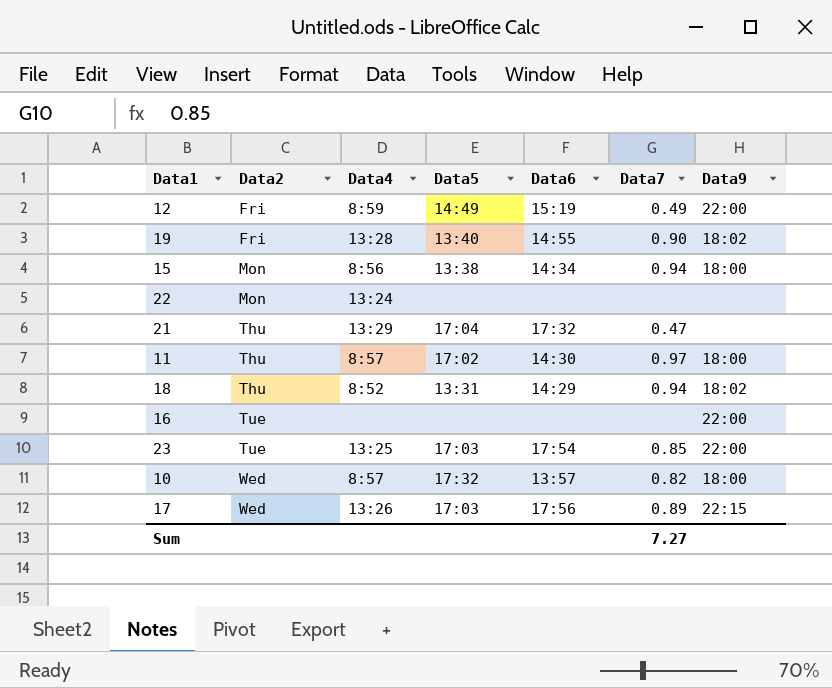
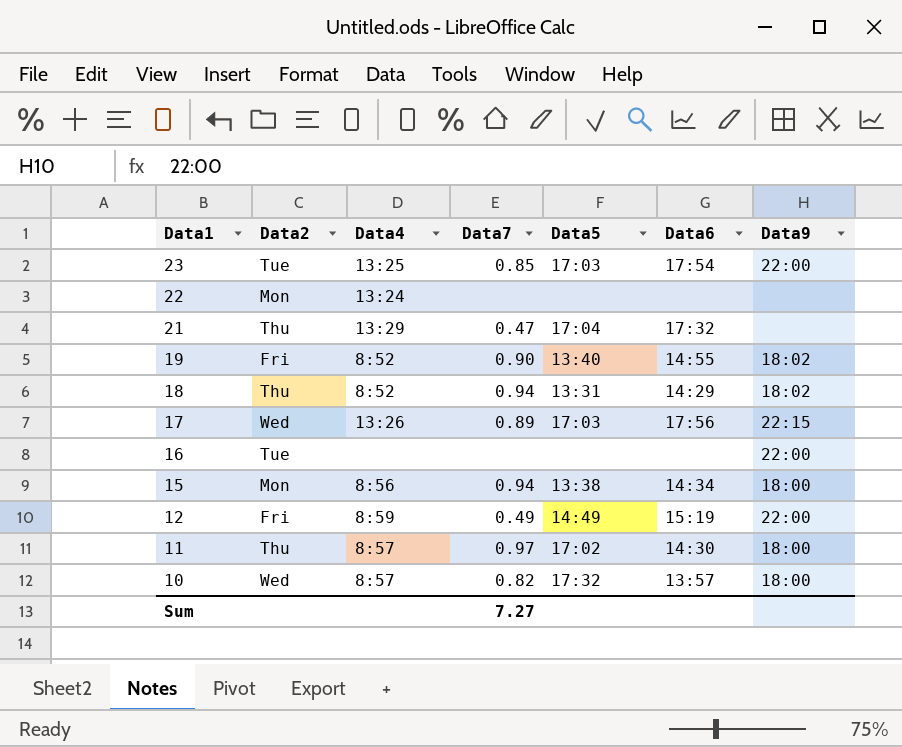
row order: Data2 ascending -> Data1 descending
column Data7 | position: 6 -> 4
19 | Data4: 13:28 -> 8:52

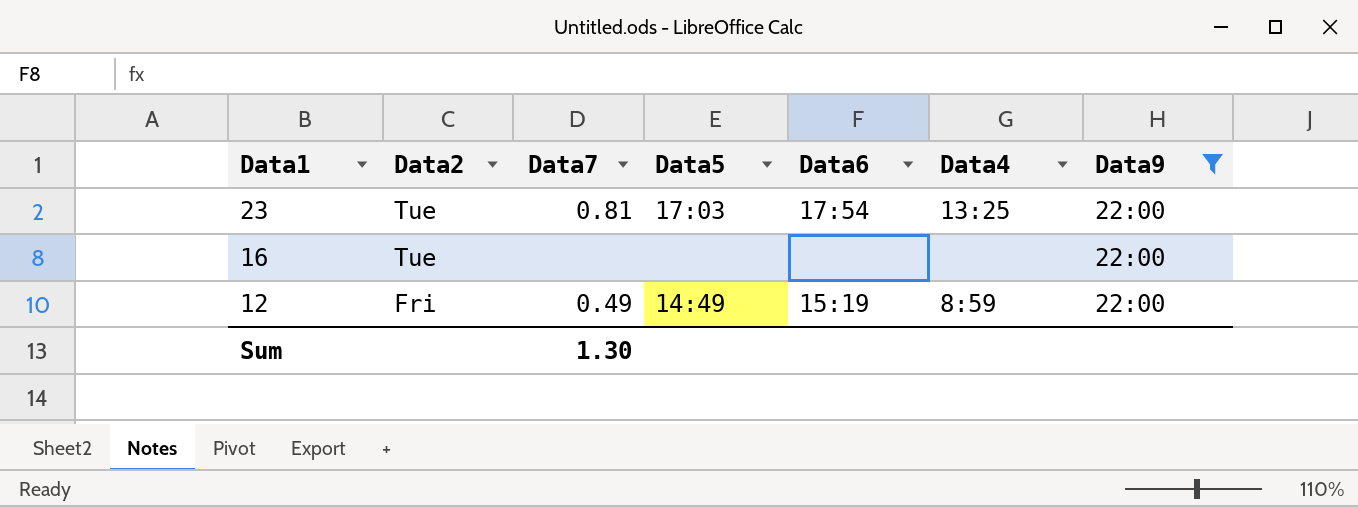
filter: none -> Data9 = 22:00
column Data4 | position: 3 -> 6
23 | Data7: 0.85 -> 0.81
Sum | Data7: 7.27 -> 1.30

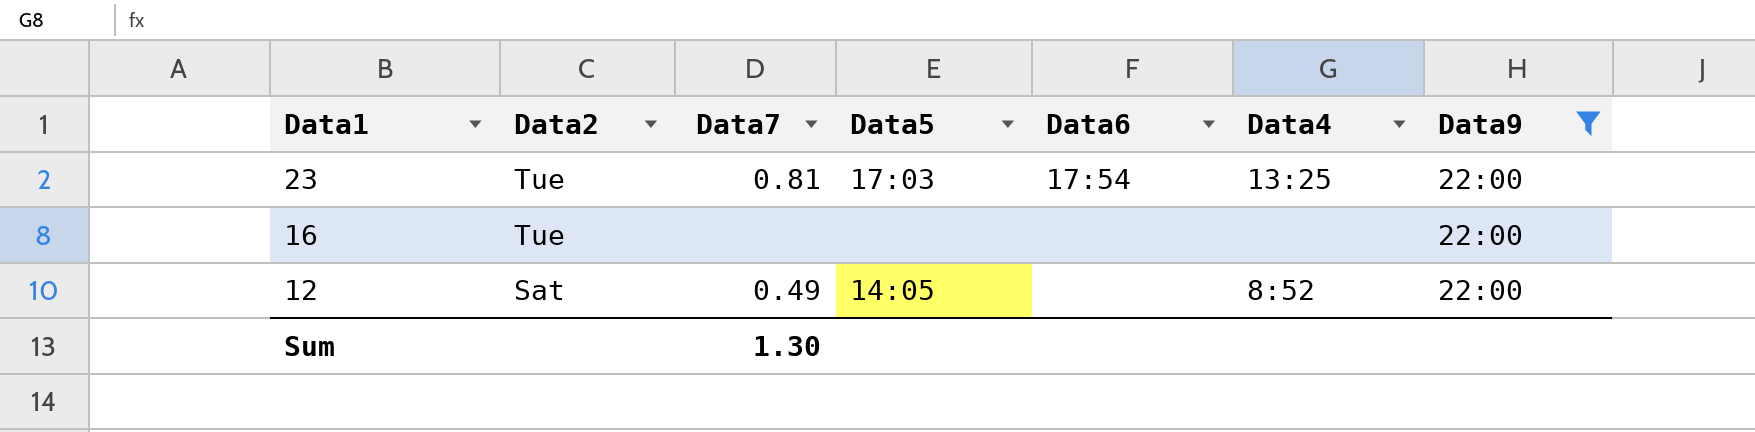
12 | Data2: Fri -> Sat
12 | Data5: 14:49 -> 14:05
12 | Data6: 15:19 -> none
12 | Data4: 8:59 -> 8:52

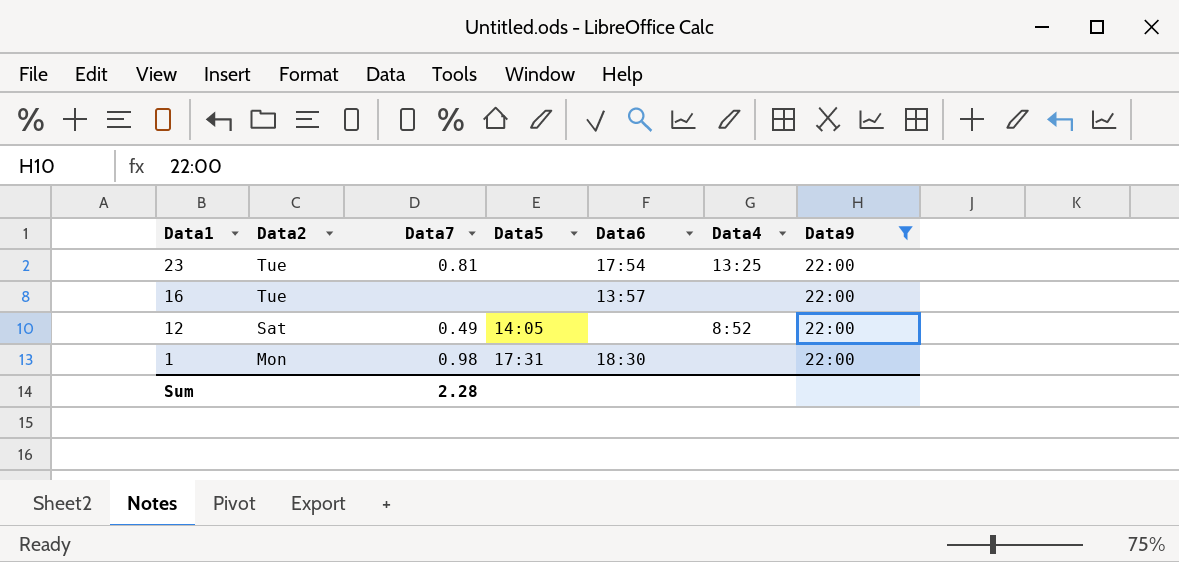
23 | Data5: 17:03 -> none
16 | Data6: none -> 13:57
row 1: none -> Mon | 0.98 | 17:31 | 18:30 | none | 22:00
Sum | Data7: 1.30 -> 2.28

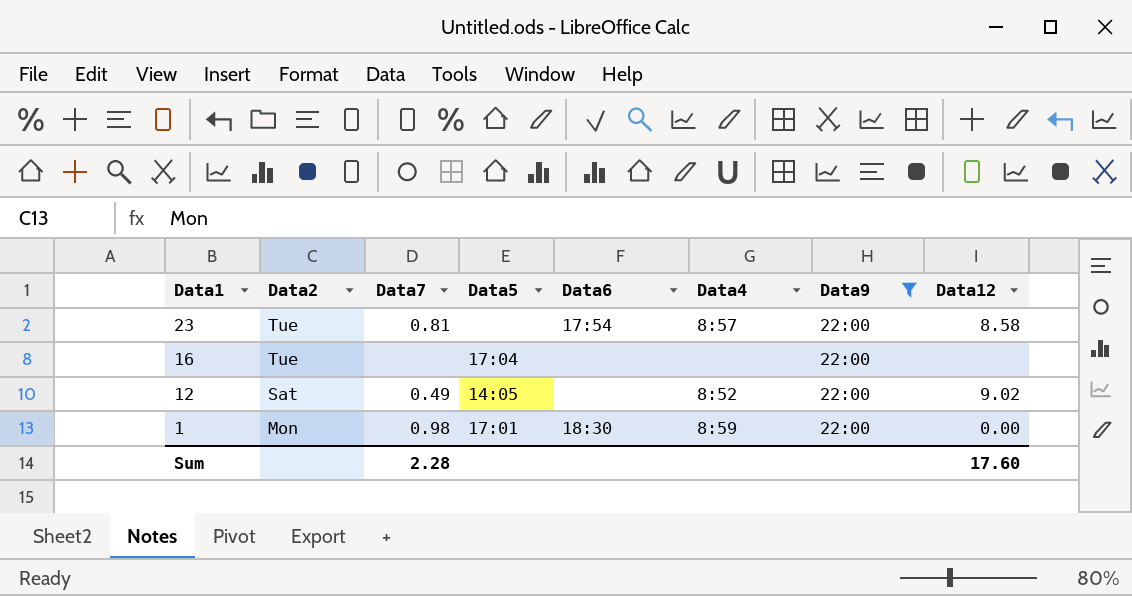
column Data12 | position: none -> 8
23 | Data4: 13:25 -> 8:57
16 | Data5: none -> 17:04
16 | Data6: 13:57 -> none
1 | Data5: 17:31 -> 17:01
1 | Data4: none -> 8:59

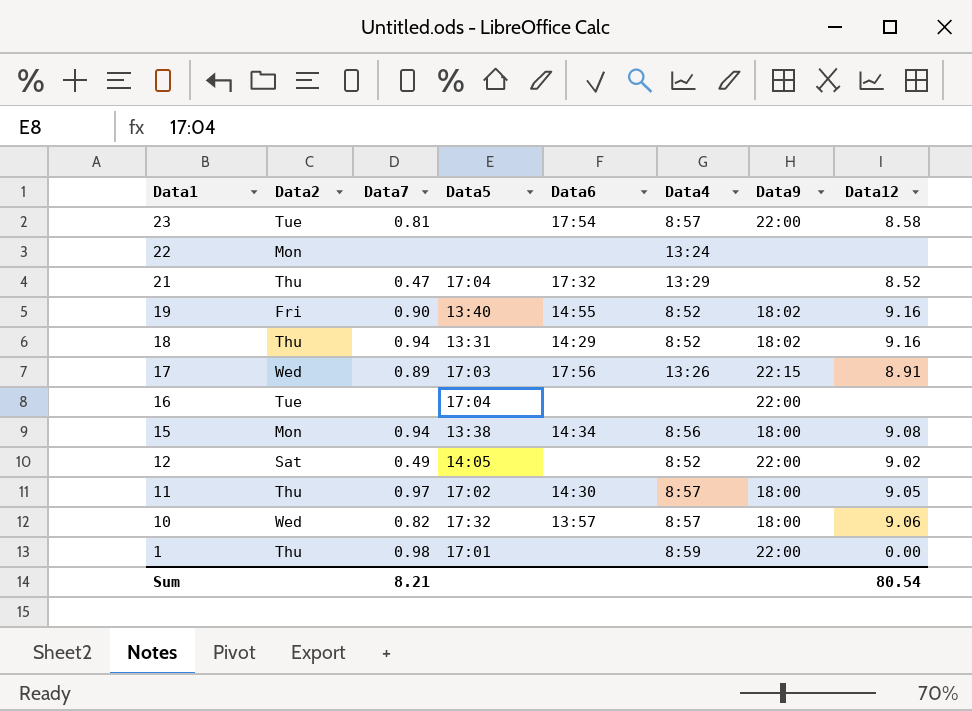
filter: Data9 = 22:00 -> none
1 | Data2: Mon -> Thu
1 | Data6: 18:30 -> none
Sum | Data7: 2.28 -> 8.21
Sum | Data12: 17.60 -> 80.54

